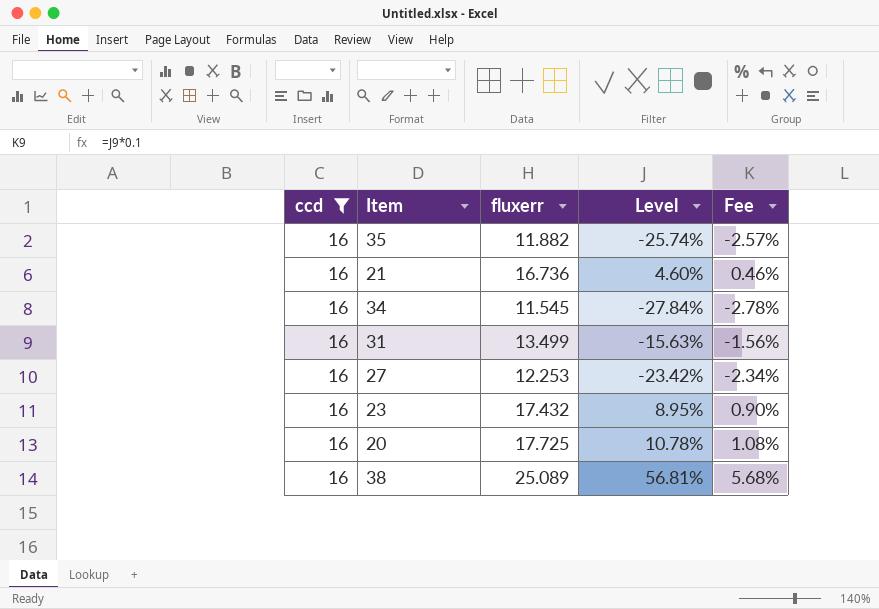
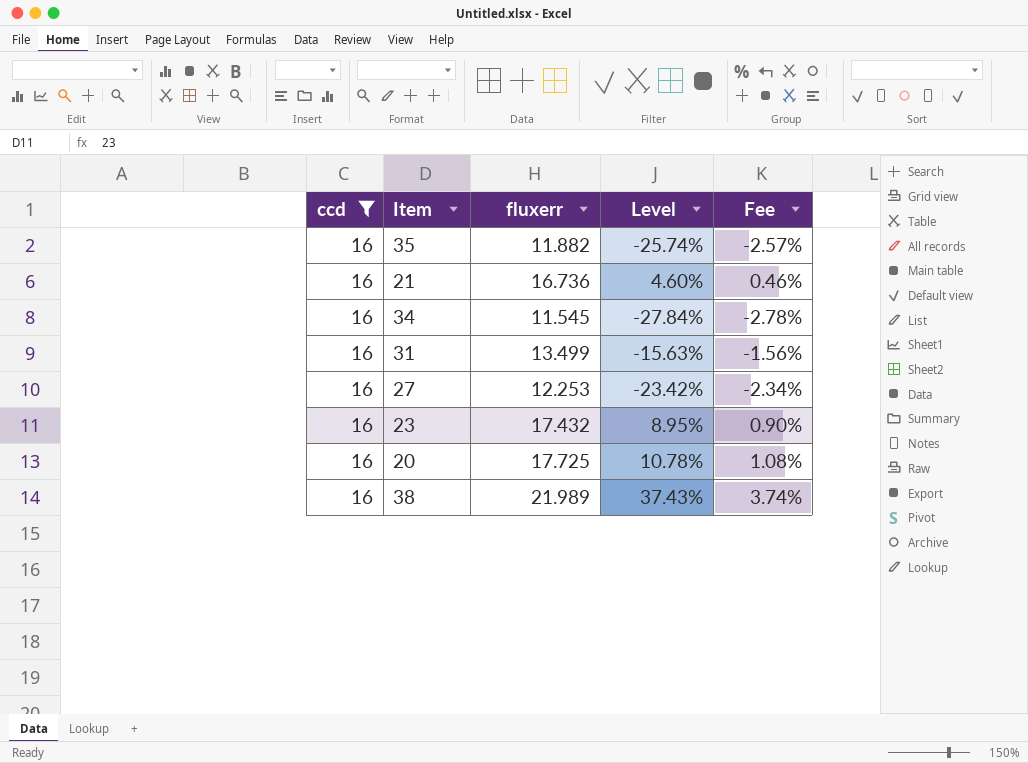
38 | fluxerr: 25.089 -> 21.989
38 | Level: 56.81% -> 37.43%
38 | Fee: 5.68% -> 3.74%

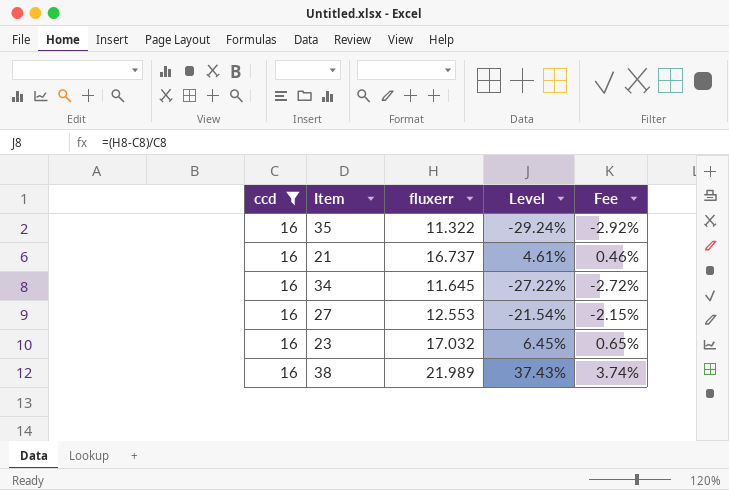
row 31: 16 | 13.499 | -15.63% | -1.56% -> none
row 20: 16 | 17.725 | 10.78% | 1.08% -> none
35 | fluxerr: 11.882 -> 11.322
35 | Level: -25.74% -> -29.24%
35 | Fee: -2.57% -> -2.92%
21 | fluxerr: 16.736 -> 16.737
21 | Level: 4.60% -> 4.61%
34 | fluxerr: 11.545 -> 11.645
34 | Level: -27.84% -> -27.22%
34 | Fee: -2.78% -> -2.72%
27 | fluxerr: 12.253 -> 12.553
27 | Level: -23.42% -> -21.54%
27 | Fee: -2.34% -> -2.15%
23 | fluxerr: 17.432 -> 17.032
23 | Level: 8.95% -> 6.45%
23 | Fee: 0.90% -> 0.65%

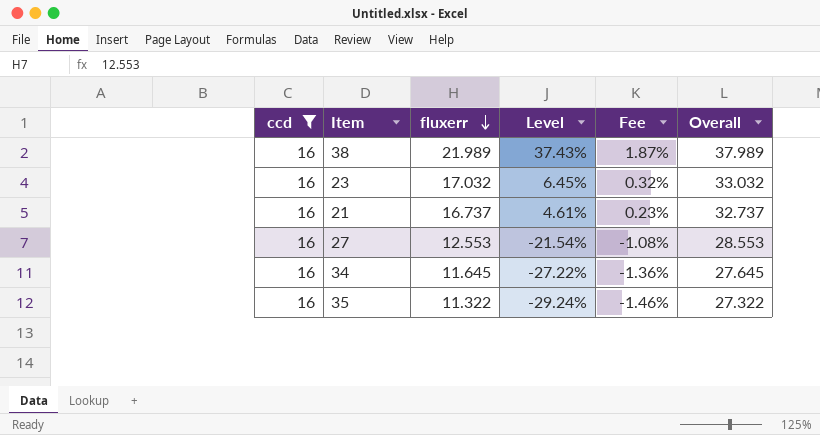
row order: none -> fluxerr descending
column Fee | formula: [Level] * 0.1 -> [Level] * 0.05
column Overall | formula: none -> [ccd] + [fluxerr]

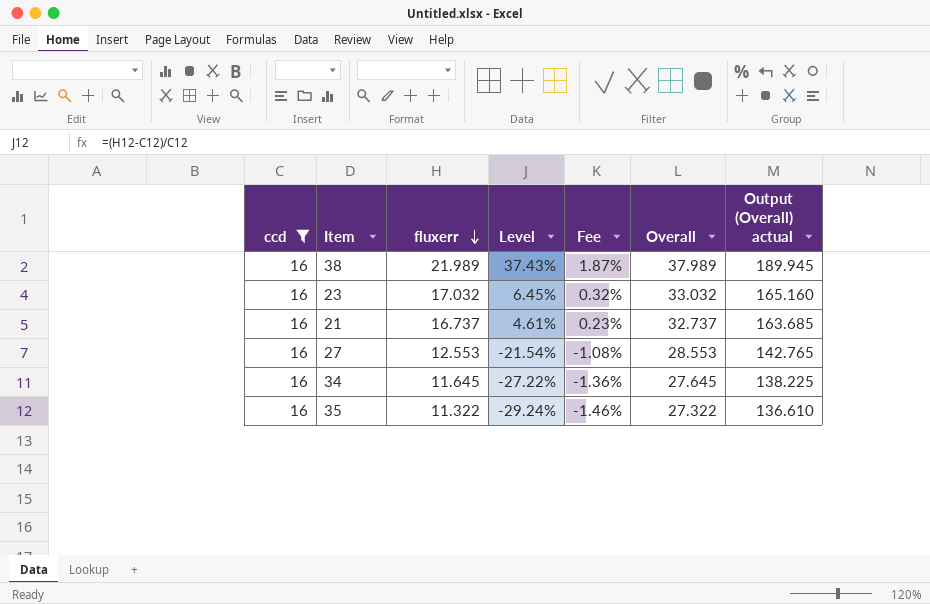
column Output (Overall) actual | formula: none -> [Overall] * 5

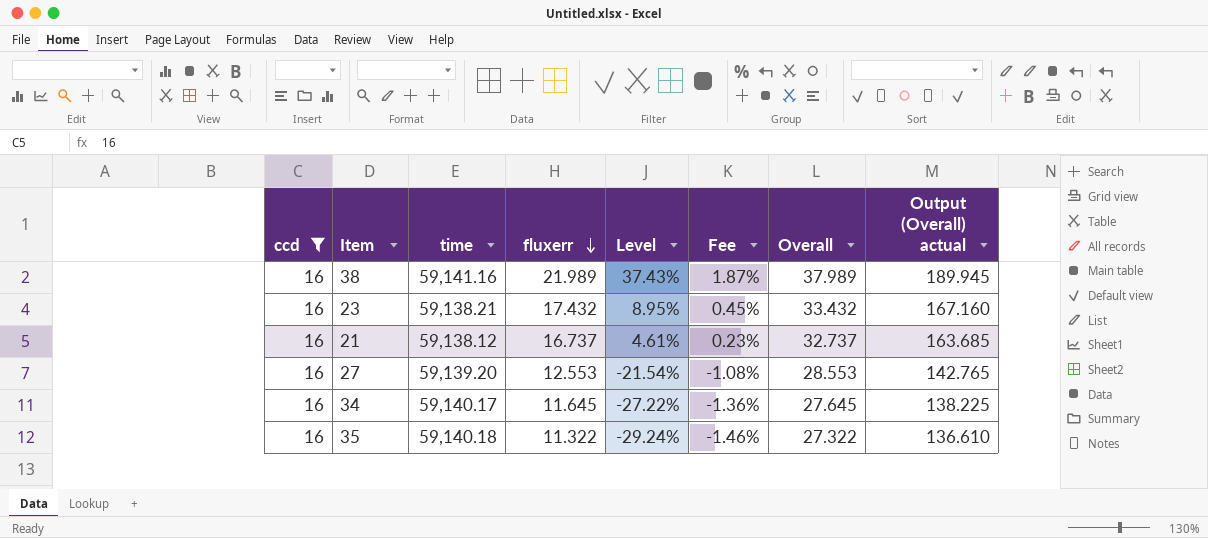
column time | position: none -> 3
23 | fluxerr: 17.032 -> 17.432
23 | Level: 6.45% -> 8.95%
23 | Fee: 0.32% -> 0.45%
23 | Overall: 33.032 -> 33.432
23 | Output (Overall) actual: 165.160 -> 167.160

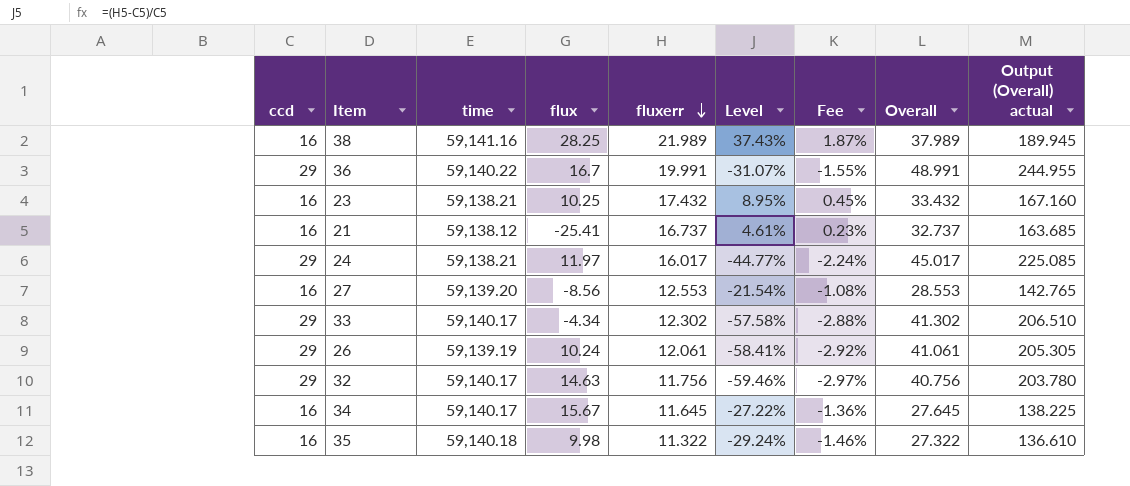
filter: ccd = 16 -> none
column flux | position: none -> 4

